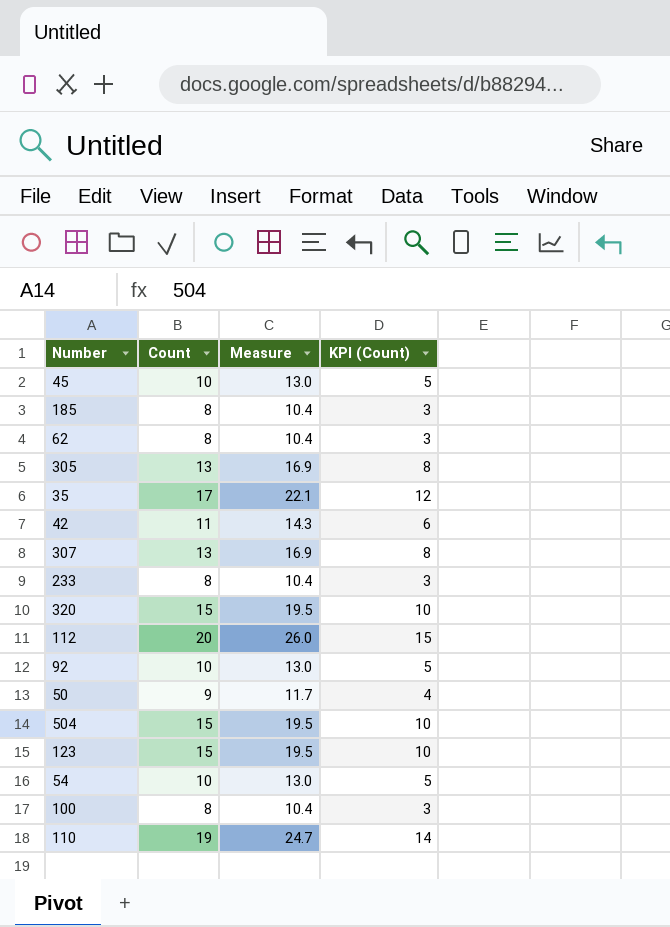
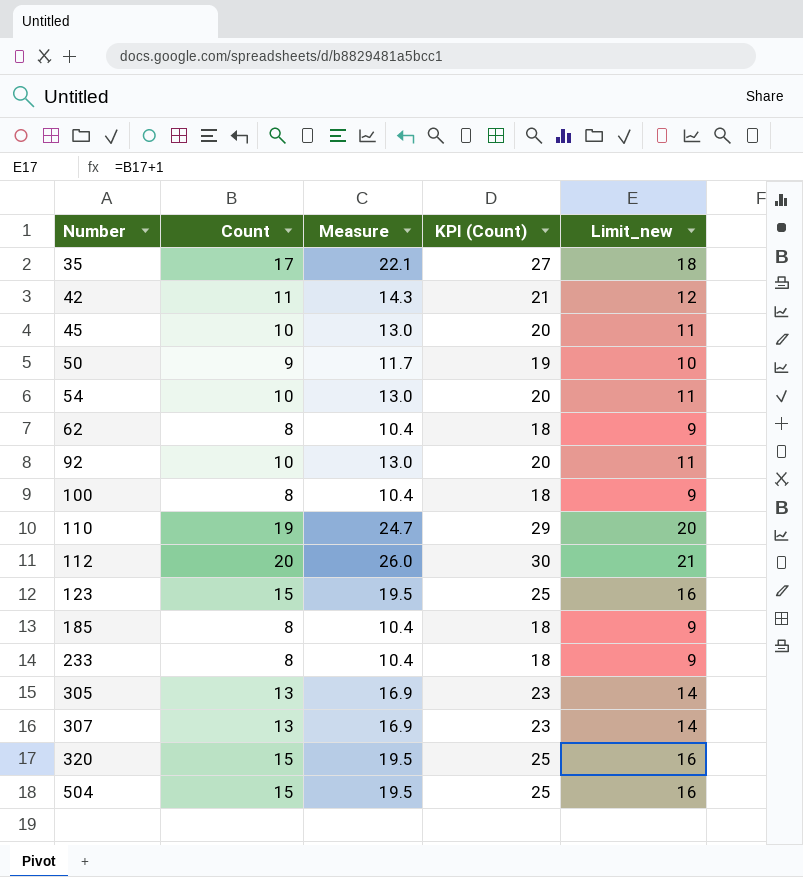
row order: none -> Number ascending
column KPI (Count) | formula: [Count] - 5 -> [Count] + 10
column Limit_new | formula: none -> [Count] + 1

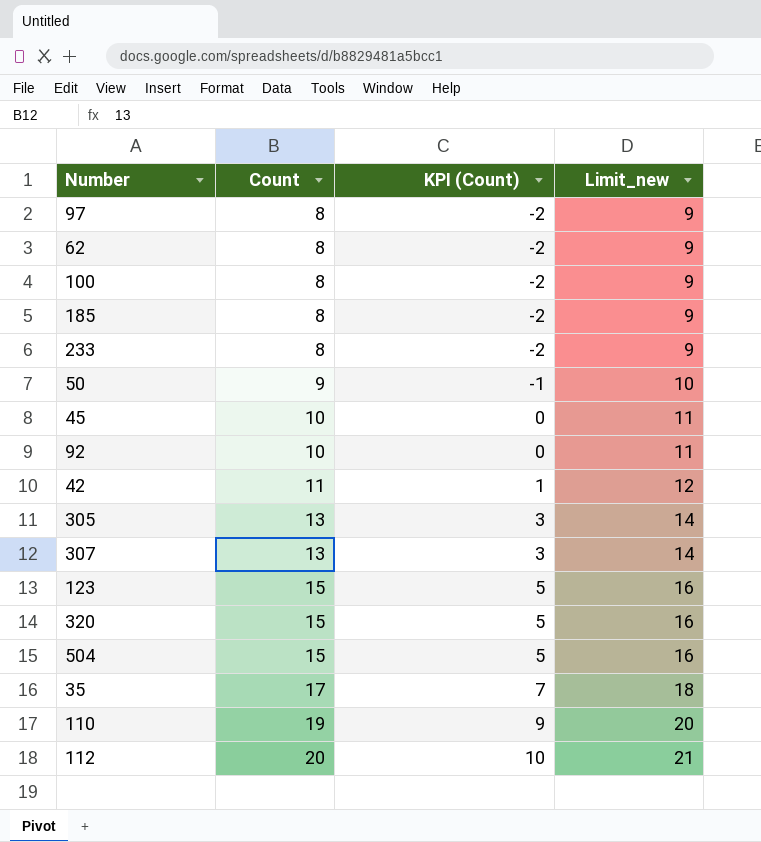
row order: Number ascending -> Count ascending
column Measure | formula: [Count] * 1.3 -> none
column KPI (Count) | formula: [Count] + 10 -> [Count] - 10
row 54: 10 | 13.0 | 20 | 11 -> none
row 97: none -> 8 | -2 | 9

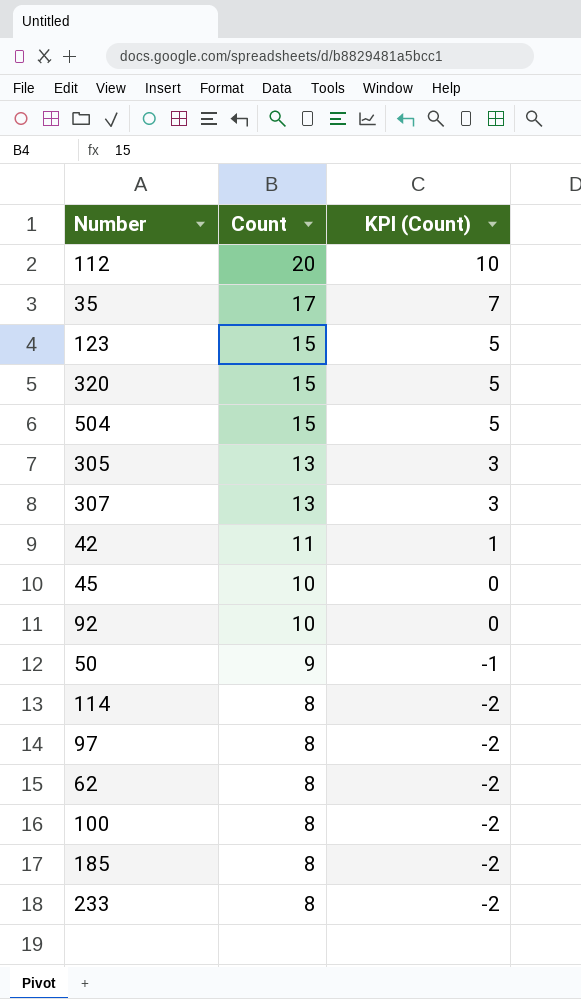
row order: Count ascending -> Count descending
column Limit_new | formula: [Count] + 1 -> none
row 110: 19 | 9 | 20 -> none
row 114: none -> 8 | -2

